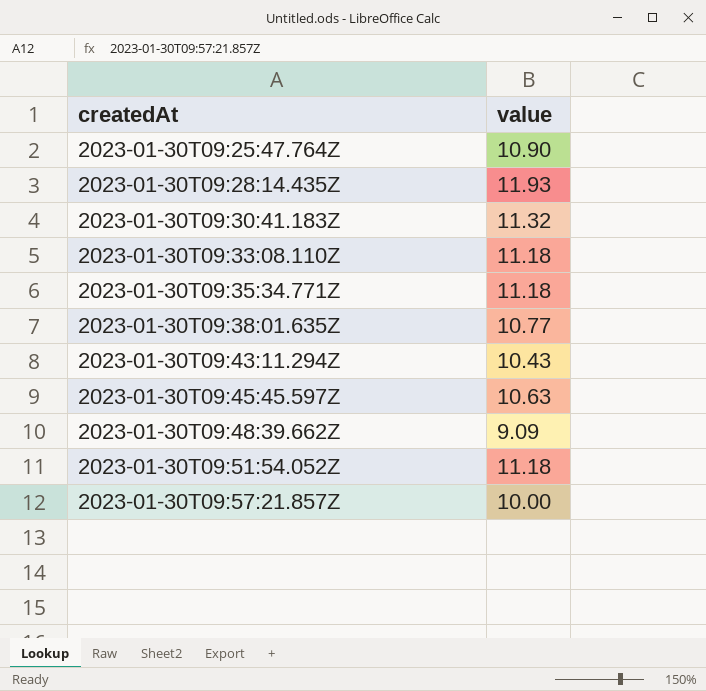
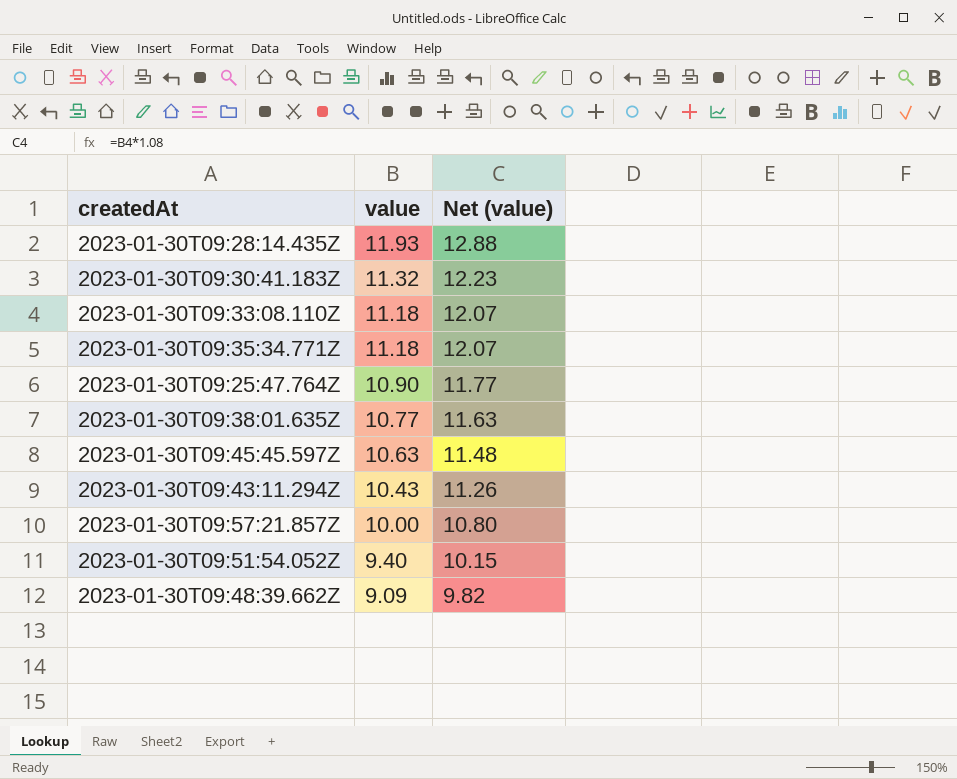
row order: createdAt ascending -> value descending
column Net (value) | formula: none -> [value] * 1.08
2023-01-30T09:51:54.052Z | value: 11.18 -> 9.40

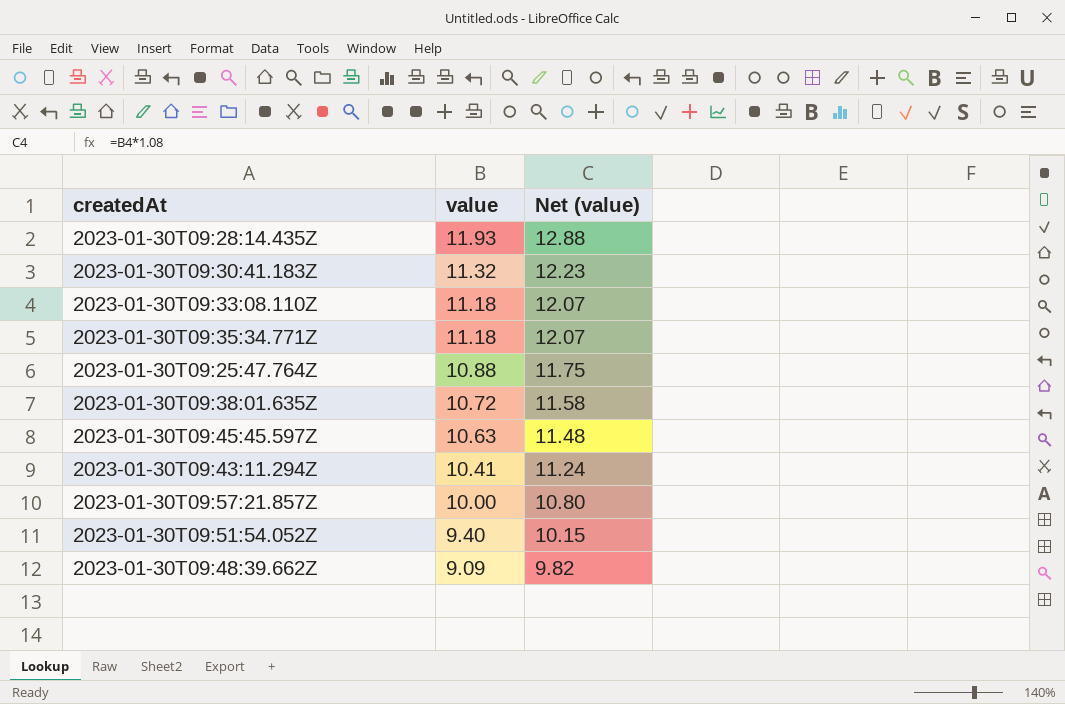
2023-01-30T09:25:47.764Z | value: 10.90 -> 10.88
2023-01-30T09:25:47.764Z | Net (value): 11.77 -> 11.75
2023-01-30T09:38:01.635Z | value: 10.77 -> 10.72
2023-01-30T09:38:01.635Z | Net (value): 11.63 -> 11.58
2023-01-30T09:43:11.294Z | value: 10.43 -> 10.41
2023-01-30T09:43:11.294Z | Net (value): 11.26 -> 11.24

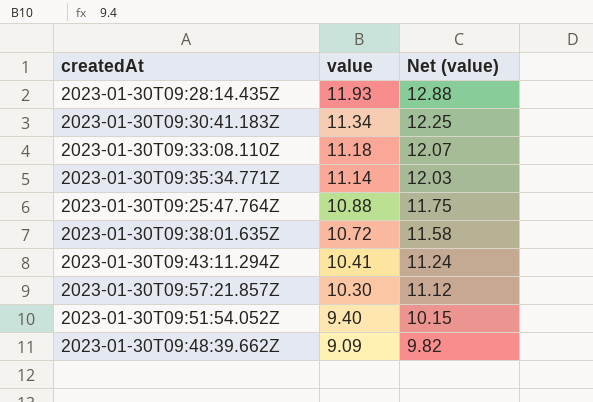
row 2023-01-30T09:45:45.597Z: 10.63 | 11.48 -> none
2023-01-30T09:30:41.183Z | value: 11.32 -> 11.34
2023-01-30T09:30:41.183Z | Net (value): 12.23 -> 12.25
2023-01-30T09:35:34.771Z | value: 11.18 -> 11.14
2023-01-30T09:35:34.771Z | Net (value): 12.07 -> 12.03
2023-01-30T09:57:21.857Z | value: 10.00 -> 10.30
2023-01-30T09:57:21.857Z | Net (value): 10.80 -> 11.12

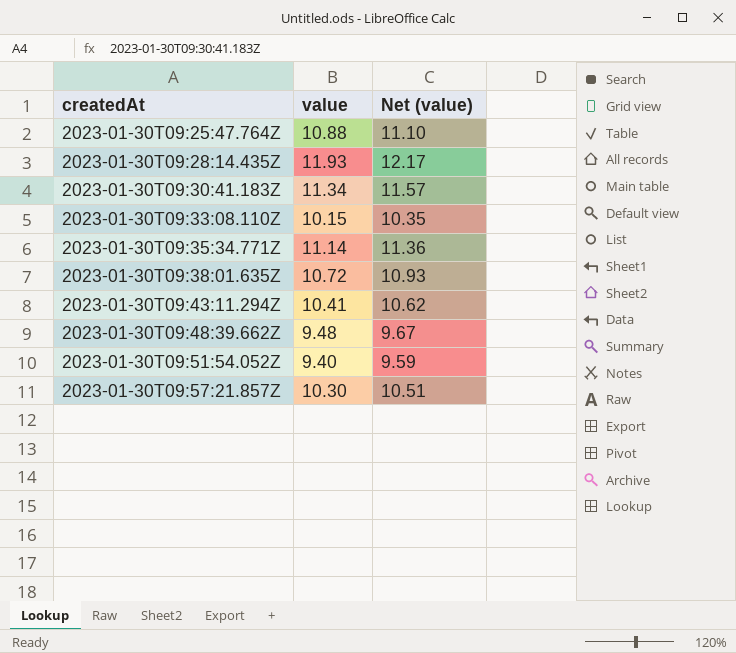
row order: value descending -> createdAt ascending
column Net (value) | formula: [value] * 1.08 -> [value] * 1.02
2023-01-30T09:33:08.110Z | value: 11.18 -> 10.15
2023-01-30T09:48:39.662Z | value: 9.09 -> 9.48

